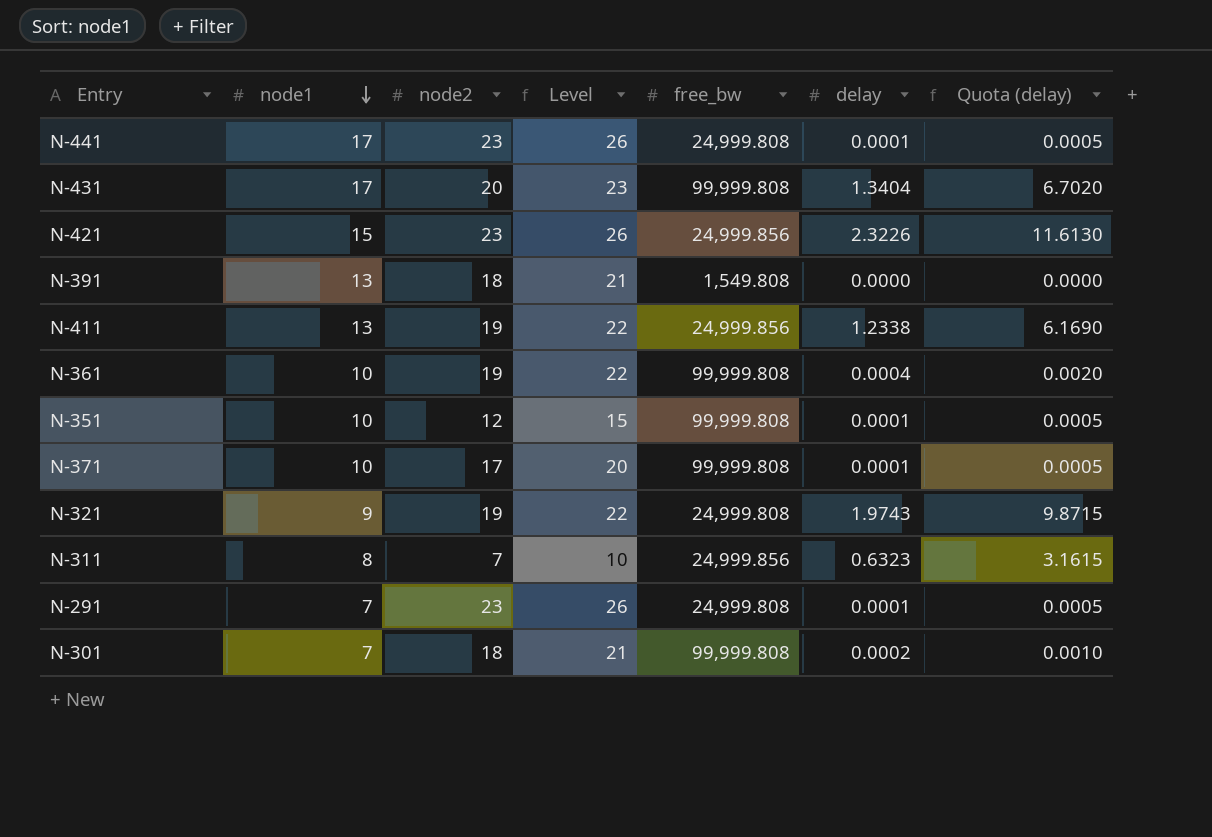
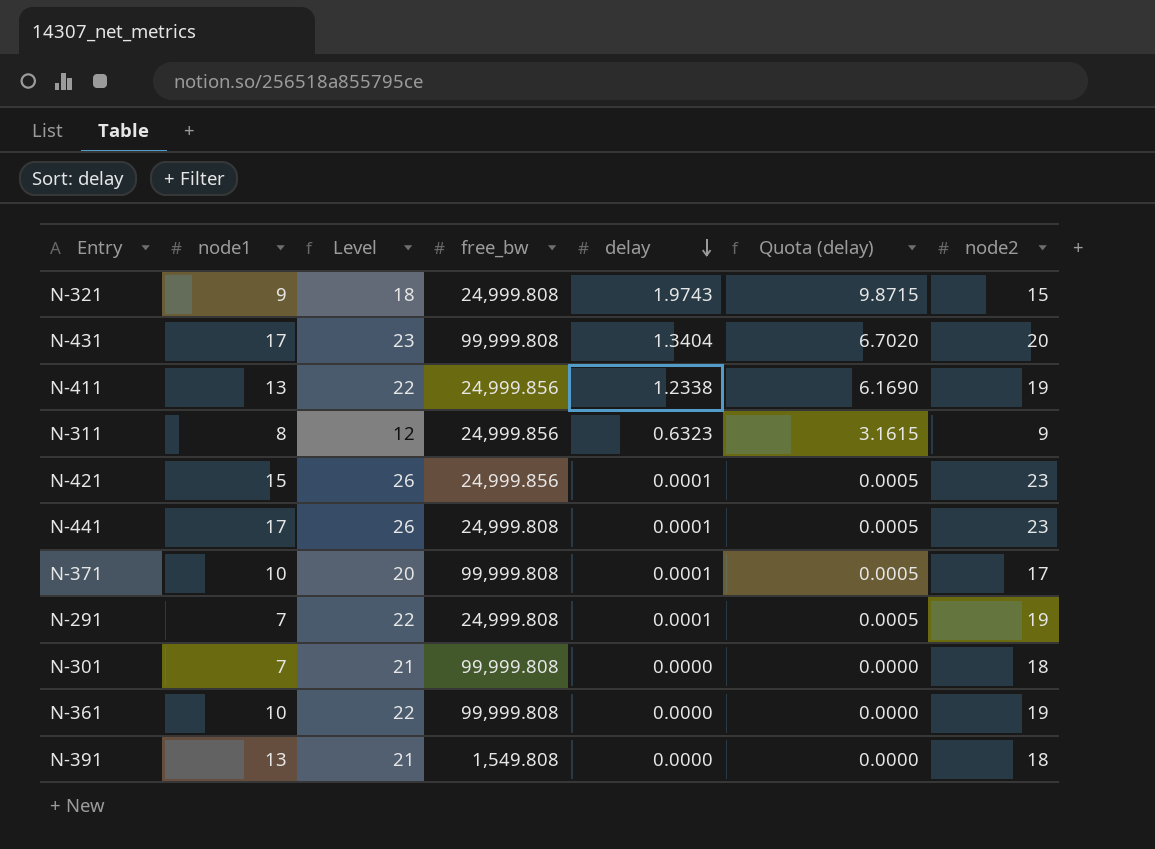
row order: node1 descending -> delay descending
column node2 | position: 3 -> 7
row N-351: 10 | 12 | 15 | 99,999.808 | 0.0001 | 0.0005 -> none
N-321 | Level: 22 -> 18
N-321 | node2: 19 -> 15
N-311 | Level: 10 -> 12
N-311 | node2: 7 -> 9
N-421 | delay: 2.3226 -> 0.0001
N-421 | Quota (delay): 11.6130 -> 0.0005
N-291 | Level: 26 -> 22
N-291 | node2: 23 -> 19
N-301 | delay: 0.0002 -> 0.0000
N-301 | Quota (delay): 0.0010 -> 0.0000
N-361 | delay: 0.0004 -> 0.0000
N-361 | Quota (delay): 0.0020 -> 0.0000

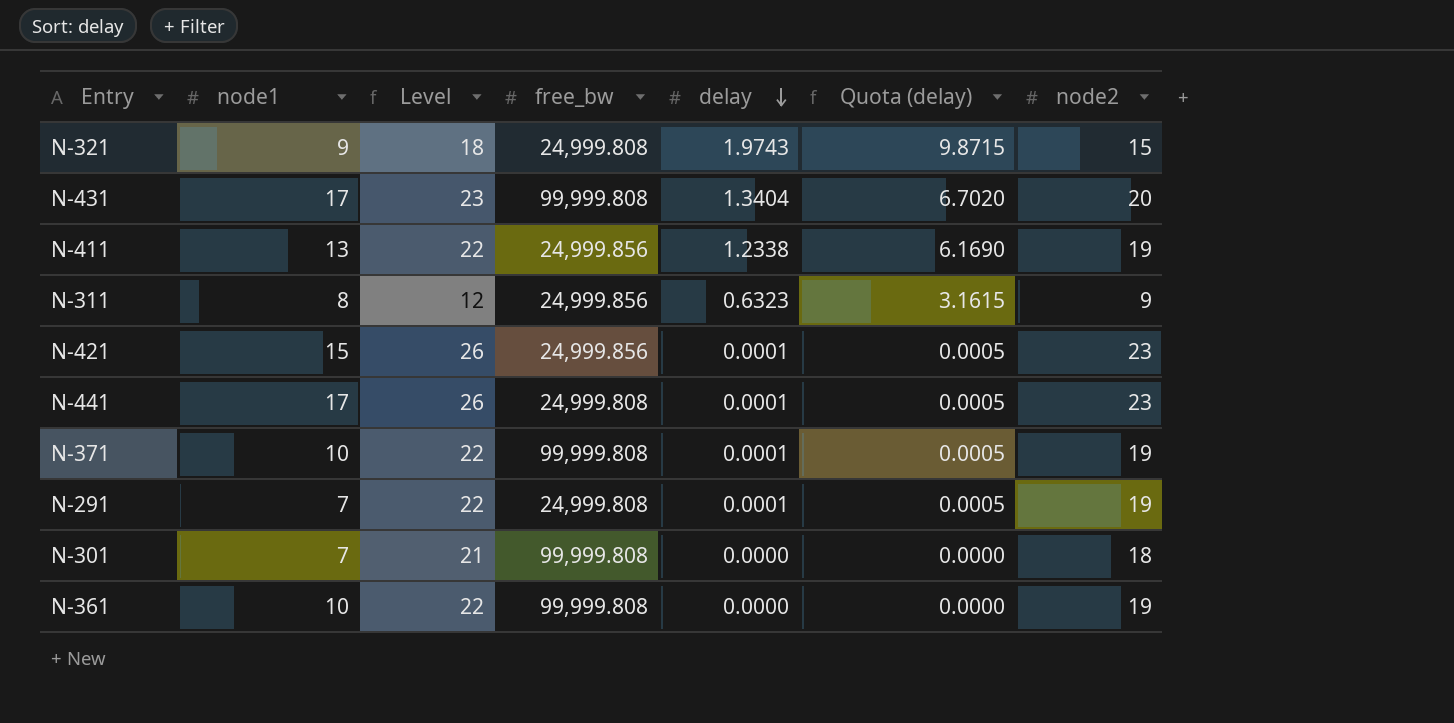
row N-391: 13 | 21 | 1,549.808 | 0.0000 | 0.0000 | 18 -> none
N-371 | Level: 20 -> 22
N-371 | node2: 17 -> 19

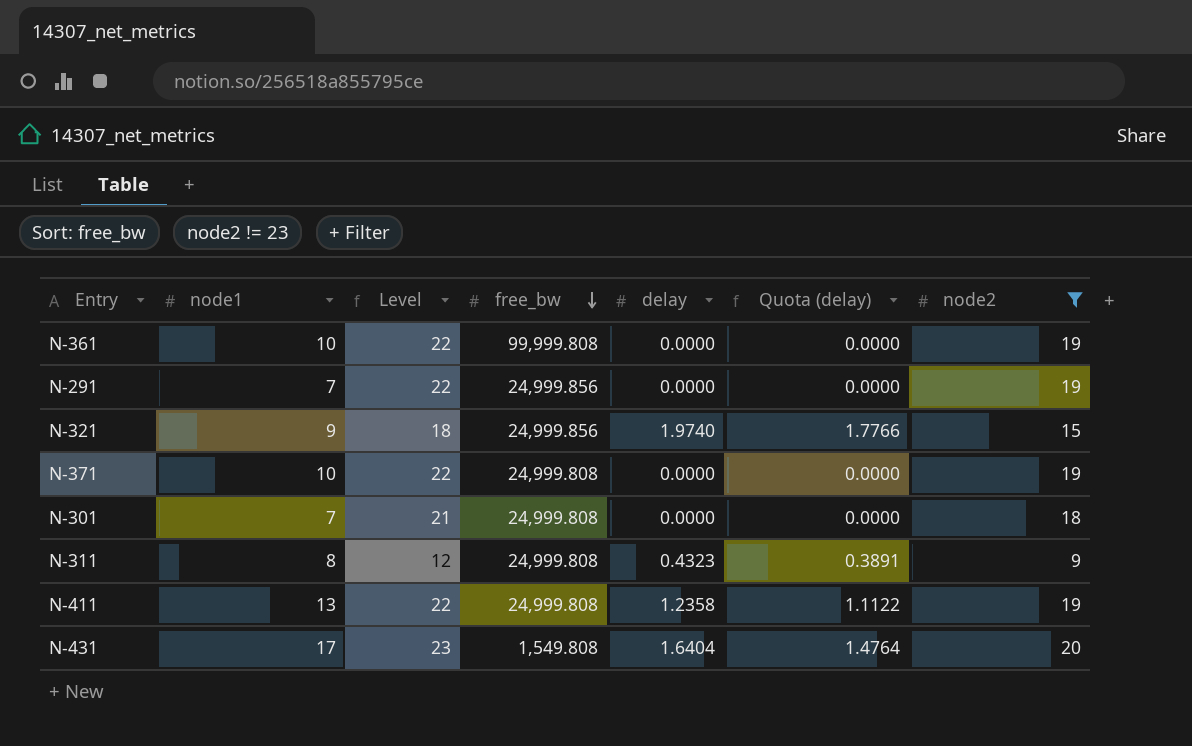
filter: none -> node2 != 23
row order: delay descending -> free_bw descending
column Quota (delay) | formula: [delay] * 5 -> [delay] * 0.9
N-291 | free_bw: 24,999.808 -> 24,999.856
N-291 | delay: 0.0001 -> 0.0000
N-321 | free_bw: 24,999.808 -> 24,999.856
N-321 | delay: 1.9743 -> 1.9740
N-371 | free_bw: 99,999.808 -> 24,999.808
N-371 | delay: 0.0001 -> 0.0000
N-301 | free_bw: 99,999.808 -> 24,999.808
N-311 | free_bw: 24,999.856 -> 24,999.808
N-311 | delay: 0.6323 -> 0.4323
N-411 | free_bw: 24,999.856 -> 24,999.808
N-411 | delay: 1.2338 -> 1.2358
N-431 | free_bw: 99,999.808 -> 1,549.808
N-431 | delay: 1.3404 -> 1.6404

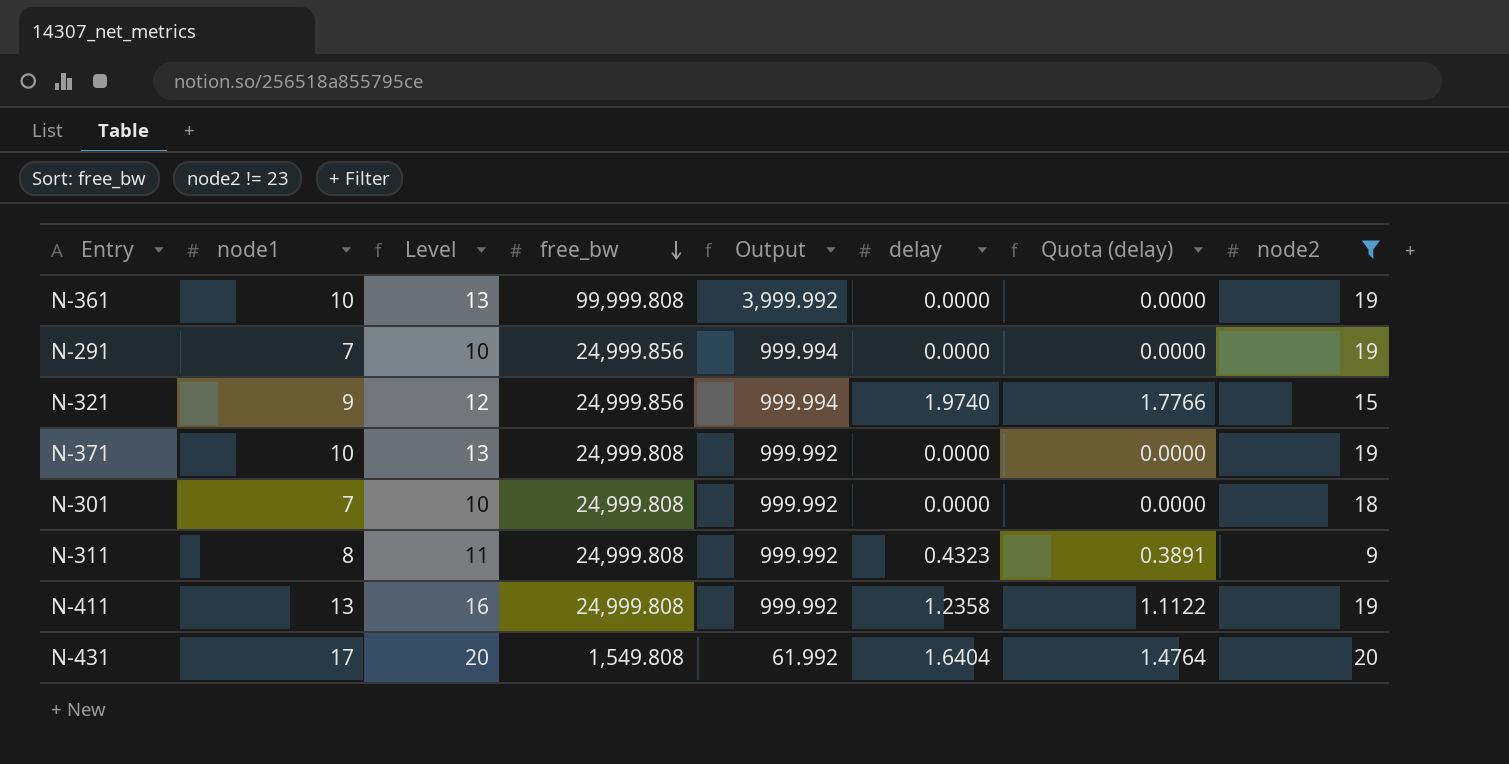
column Level | formula: [node2] + 3 -> [node1] + 3
column Output | formula: none -> [free_bw] * 0.04

